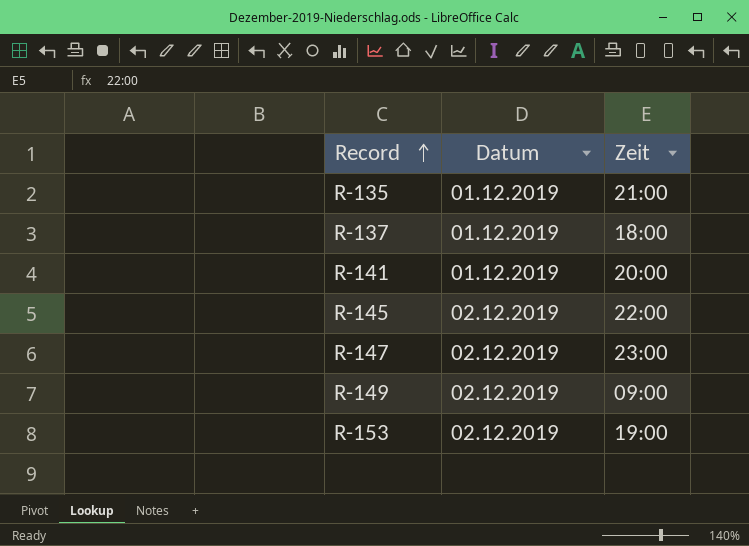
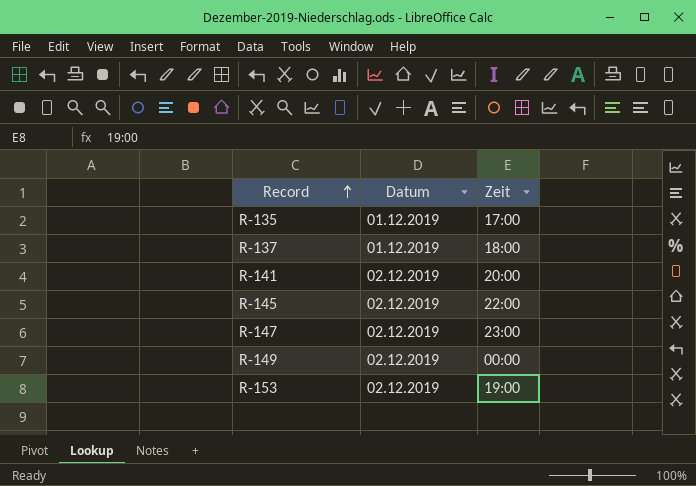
R-135 | Zeit: 21:00 -> 17:00
R-141 | Datum: 01.12.2019 -> 02.12.2019
R-149 | Zeit: 09:00 -> 00:00

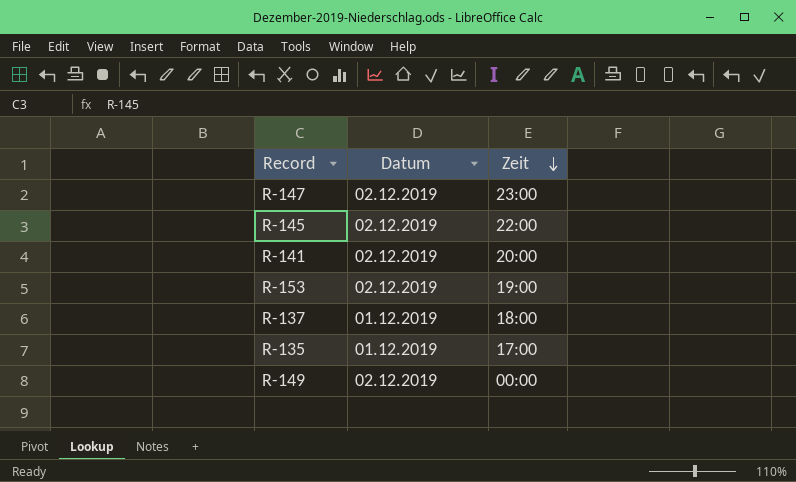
row order: Record ascending -> Zeit descending

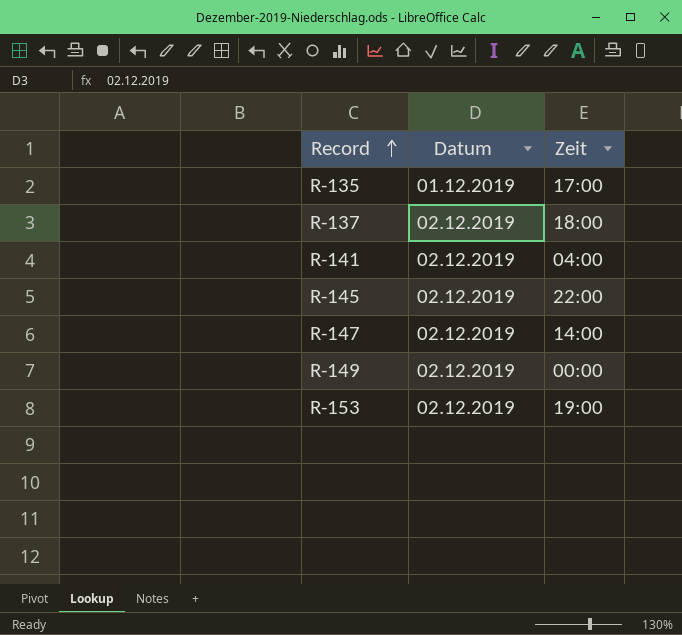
row order: Zeit descending -> Record ascending
R-137 | Datum: 01.12.2019 -> 02.12.2019
R-141 | Zeit: 20:00 -> 04:00
R-147 | Zeit: 23:00 -> 14:00

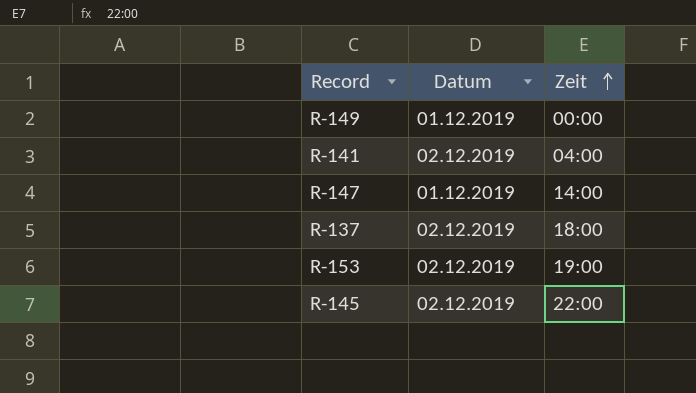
row order: Record ascending -> Zeit ascending
row R-135: 01.12.2019 | 17:00 -> none
R-149 | Datum: 02.12.2019 -> 01.12.2019
R-147 | Datum: 02.12.2019 -> 01.12.2019

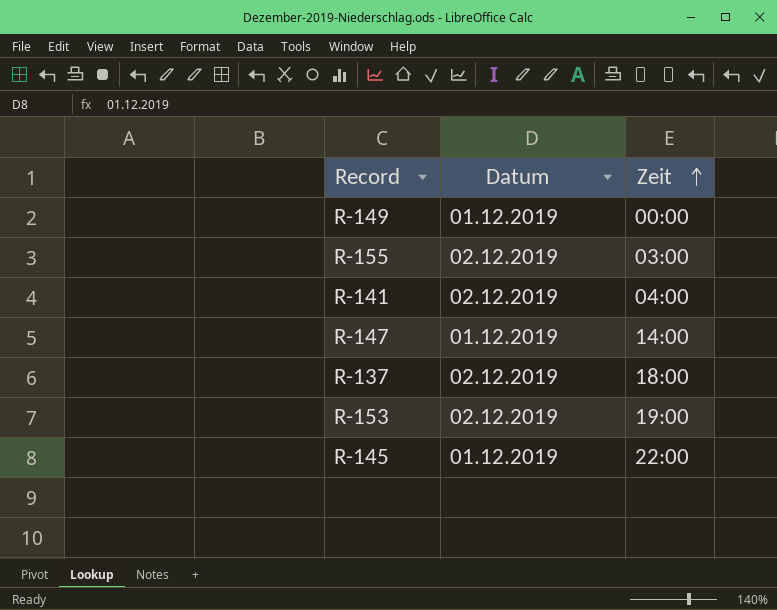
row R-155: none -> 02.12.2019 | 03:00
R-145 | Datum: 02.12.2019 -> 01.12.2019

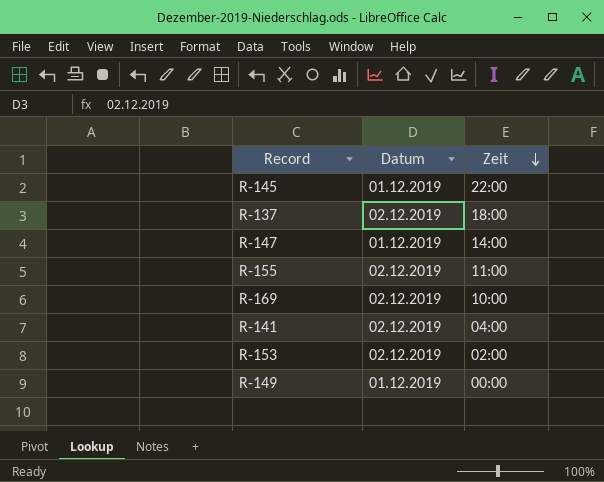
row order: Zeit ascending -> Zeit descending
R-155 | Zeit: 03:00 -> 11:00
row R-169: none -> 02.12.2019 | 10:00
R-153 | Zeit: 19:00 -> 02:00

